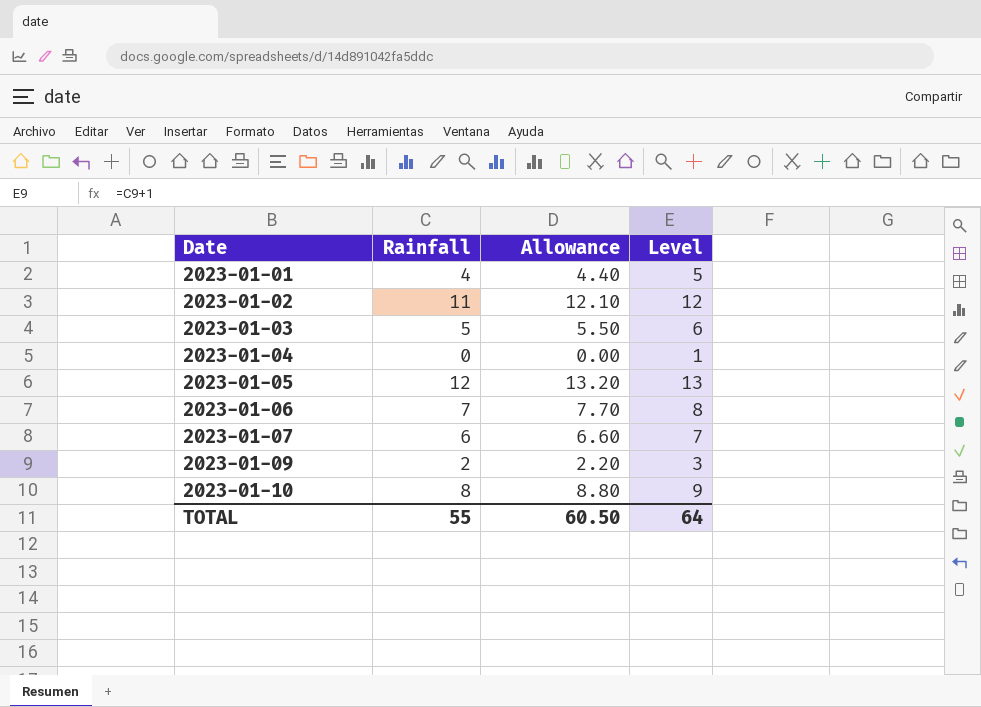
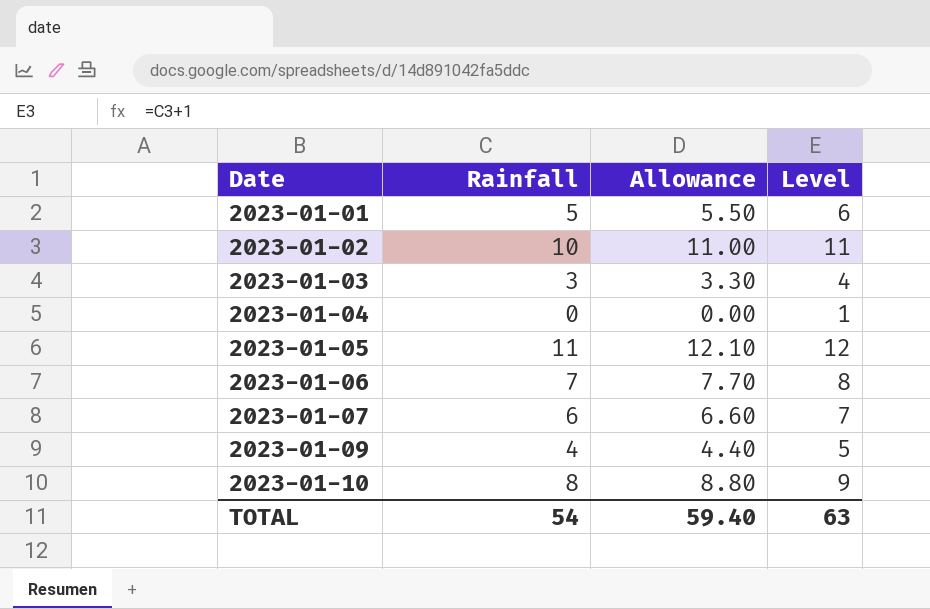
2023-01-01 | Rainfall: 4 -> 5
2023-01-01 | Allowance: 4.40 -> 5.50
2023-01-01 | Level: 5 -> 6
2023-01-02 | Rainfall: 11 -> 10
2023-01-02 | Allowance: 12.10 -> 11.00
2023-01-02 | Level: 12 -> 11
2023-01-03 | Rainfall: 5 -> 3
2023-01-03 | Allowance: 5.50 -> 3.30
2023-01-03 | Level: 6 -> 4
2023-01-05 | Rainfall: 12 -> 11
2023-01-05 | Allowance: 13.20 -> 12.10
2023-01-05 | Level: 13 -> 12
2023-01-09 | Rainfall: 2 -> 4
2023-01-09 | Allowance: 2.20 -> 4.40
2023-01-09 | Level: 3 -> 5
TOTAL | Rainfall: 55 -> 54
TOTAL | Allowance: 60.50 -> 59.40
TOTAL | Level: 64 -> 63

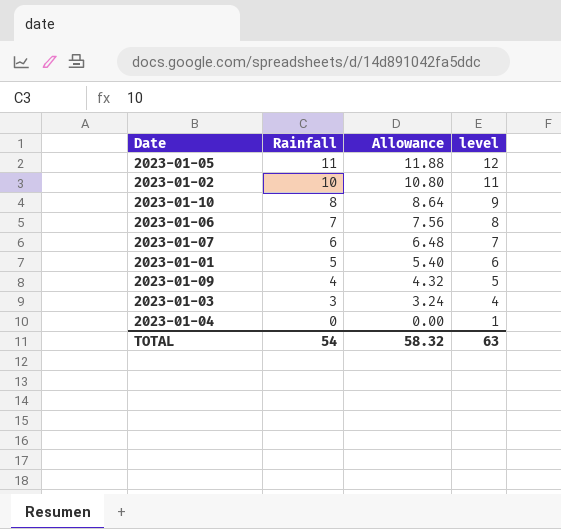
row order: Date ascending -> Rainfall descending
column Allowance | formula: [Rainfall] * 1.1 -> [Rainfall] * 1.08
column name: Level -> level
TOTAL | Allowance: 59.40 -> 58.32

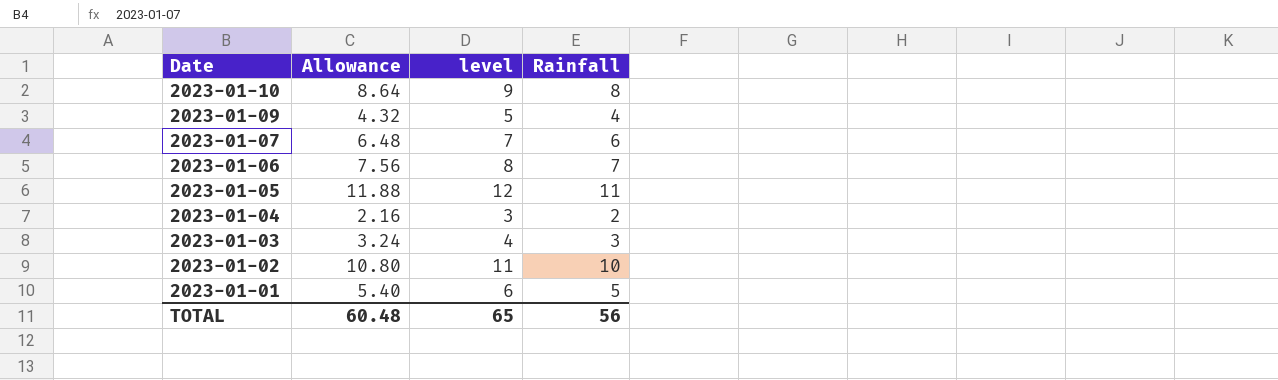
row order: Rainfall descending -> Date descending
column Rainfall | position: 2 -> 4
2023-01-04 | Allowance: 0.00 -> 2.16
2023-01-04 | level: 1 -> 3
2023-01-04 | Rainfall: 0 -> 2
TOTAL | Allowance: 58.32 -> 60.48
TOTAL | level: 63 -> 65
TOTAL | Rainfall: 54 -> 56

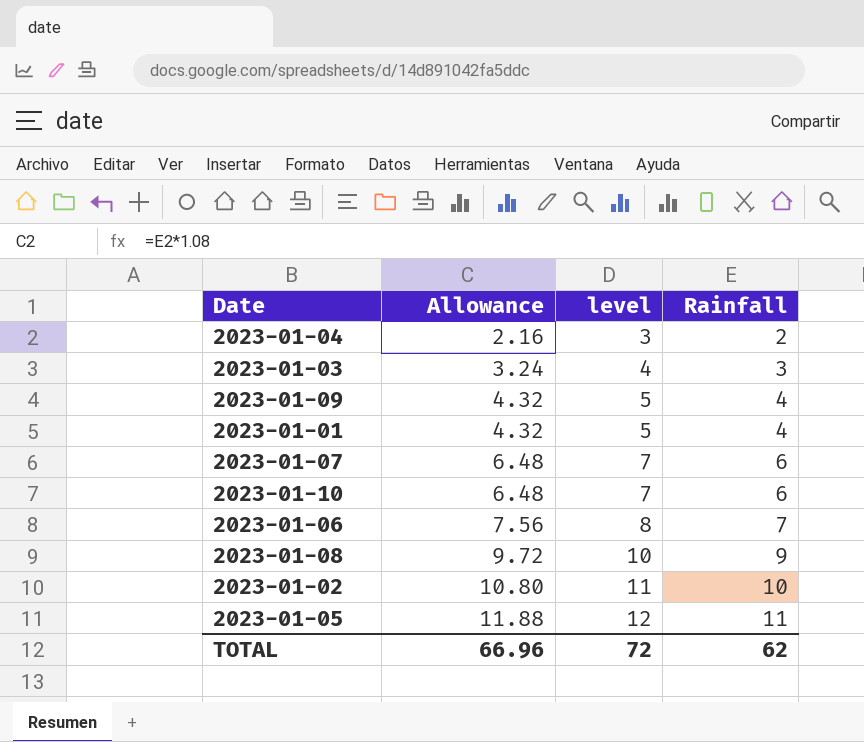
row order: Date descending -> Allowance ascending
2023-01-01 | Allowance: 5.40 -> 4.32
2023-01-01 | level: 6 -> 5
2023-01-01 | Rainfall: 5 -> 4
2023-01-10 | Allowance: 8.64 -> 6.48
2023-01-10 | level: 9 -> 7
2023-01-10 | Rainfall: 8 -> 6
row 2023-01-08: none -> 9.72 | 10 | 9
TOTAL | Allowance: 60.48 -> 66.96
TOTAL | level: 65 -> 72
TOTAL | Rainfall: 56 -> 62

